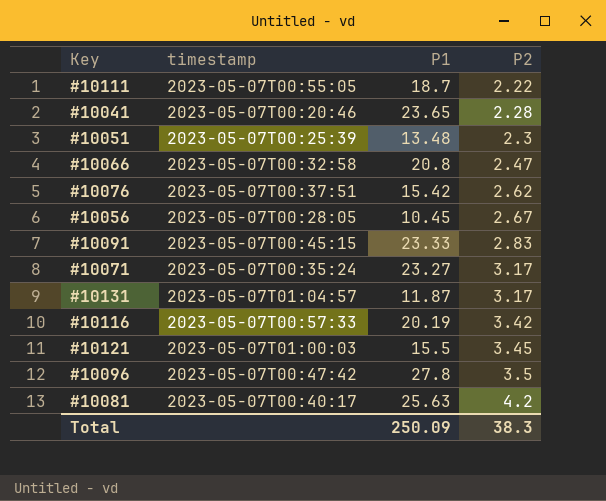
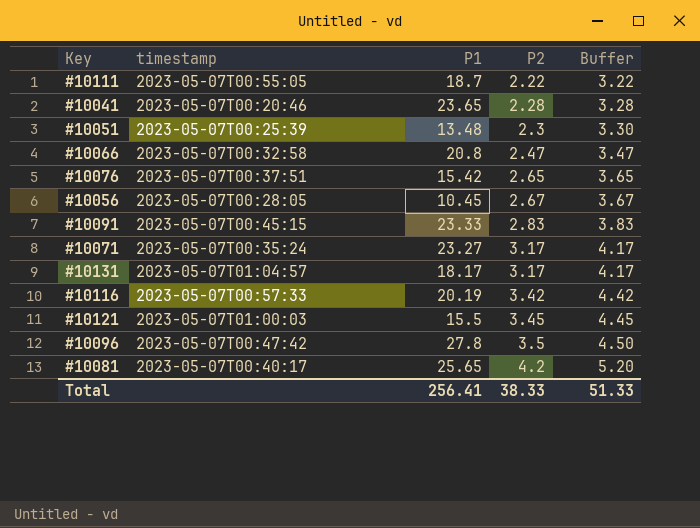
column Buffer | formula: none -> [P2] + 1
#10076 | P2: 2.62 -> 2.65
#10131 | P1: 11.87 -> 18.17
#10081 | P1: 25.63 -> 25.65
Total | P1: 250.09 -> 256.41
Total | P2: 38.3 -> 38.33

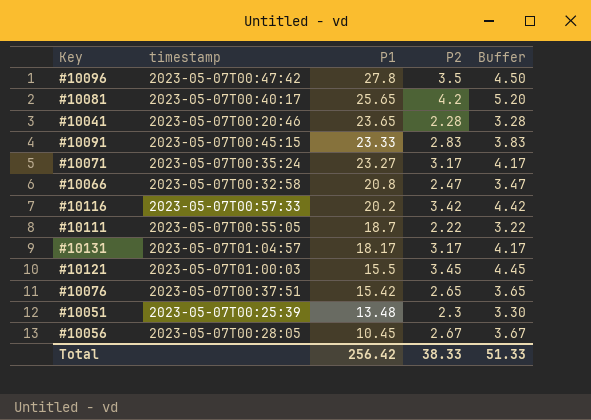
row order: P2 ascending -> P1 descending
#10116 | P1: 20.19 -> 20.2
Total | P1: 256.41 -> 256.42

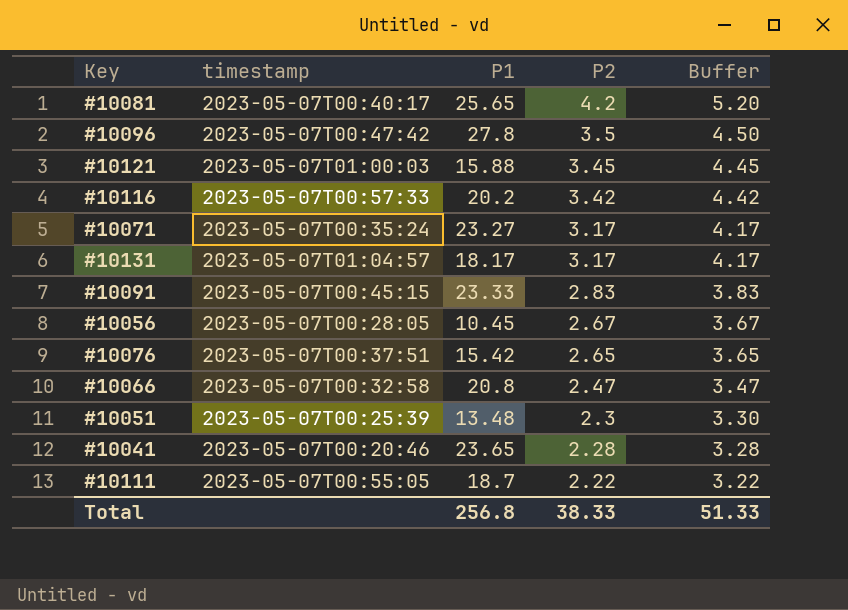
row order: P1 descending -> P2 descending
#10121 | P1: 15.5 -> 15.88
Total | P1: 256.42 -> 256.8

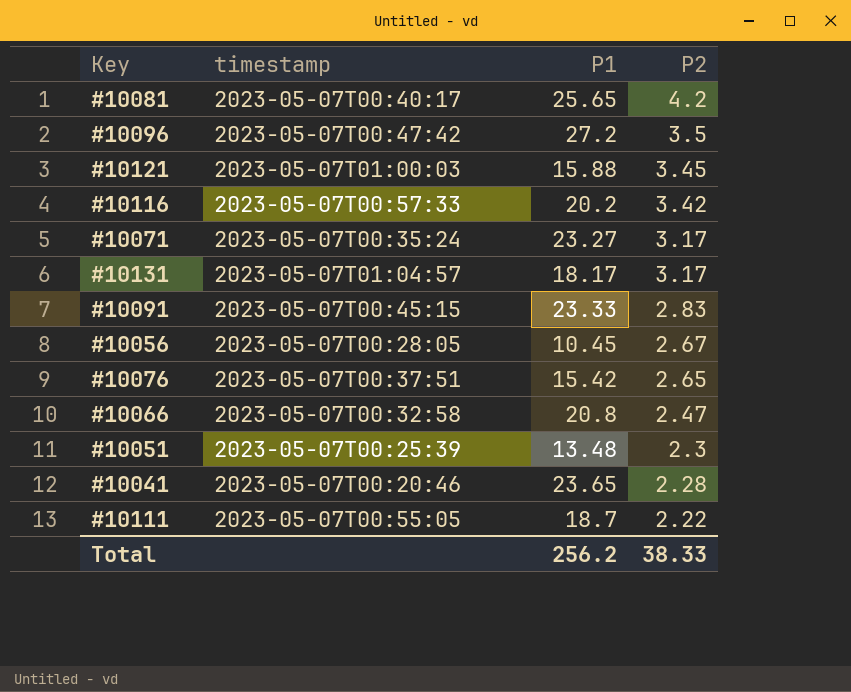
column Buffer | formula: [P2] + 1 -> none
#10096 | P1: 27.8 -> 27.2
Total | P1: 256.8 -> 256.2

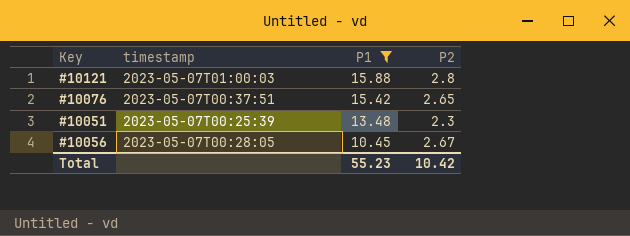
filter: none -> P1 <= 15.88
row order: P2 descending -> P1 descending
#10121 | P2: 3.45 -> 2.8
Total | P1: 256.2 -> 55.23
Total | P2: 38.33 -> 10.42

